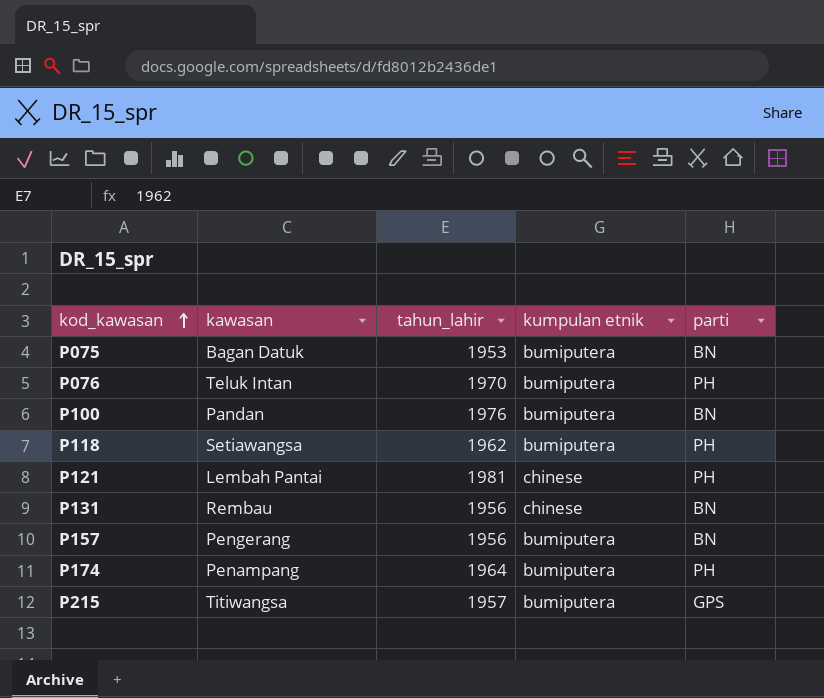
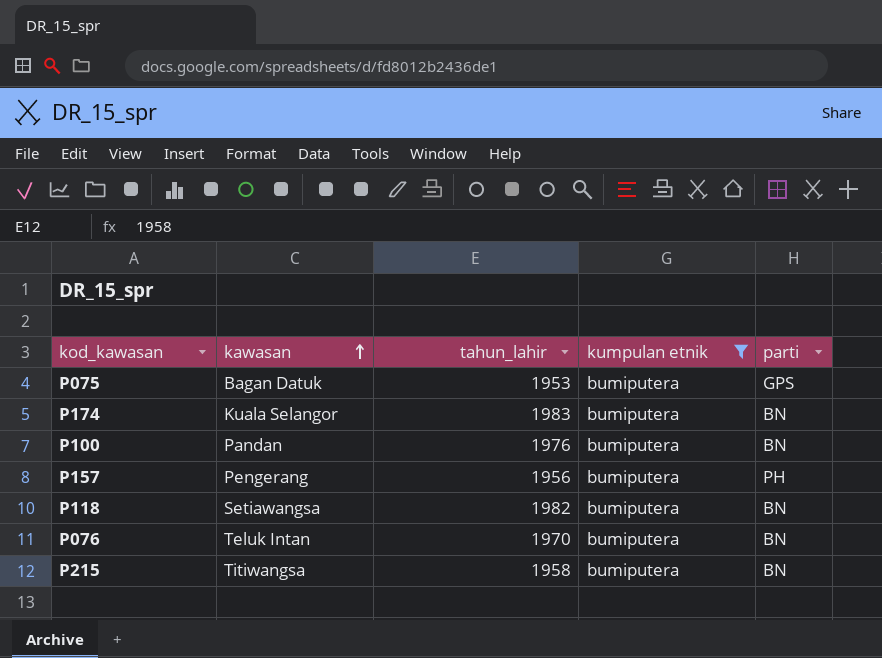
filter: none -> kumpulan etnik = bumiputera
row order: kod_kawasan ascending -> kawasan ascending
P075 | parti: BN -> GPS
P174 | kawasan: Penampang -> Kuala Selangor
P174 | tahun_lahir: 1964 -> 1983
P174 | parti: PH -> BN
P157 | parti: BN -> PH
P118 | tahun_lahir: 1962 -> 1982
P118 | parti: PH -> BN
P076 | parti: PH -> BN
P215 | tahun_lahir: 1957 -> 1958
P215 | parti: GPS -> BN

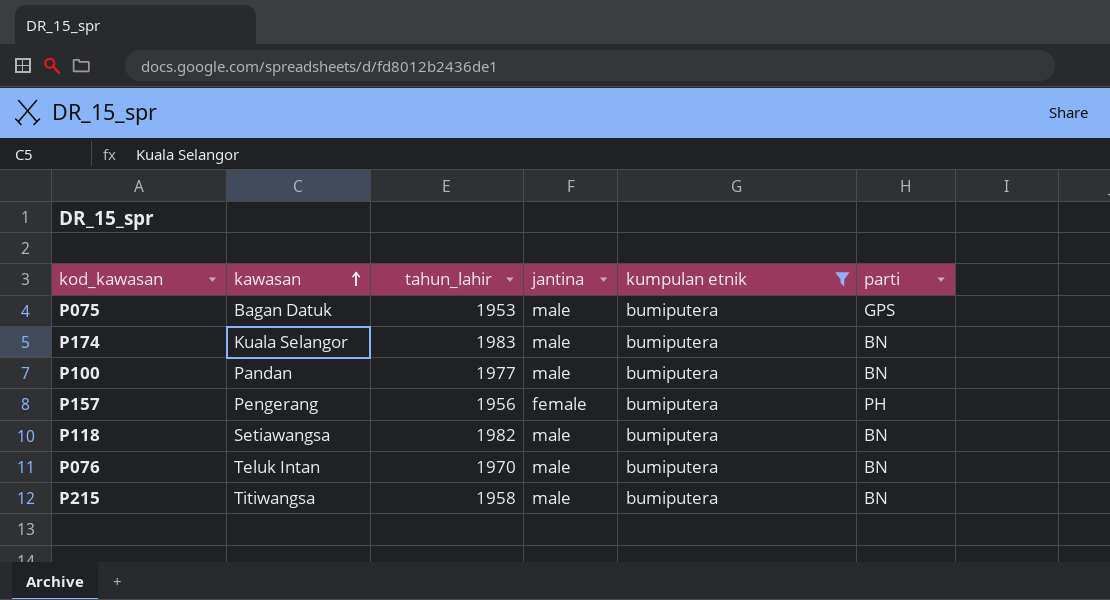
column jantina | position: none -> 4
P100 | tahun_lahir: 1976 -> 1977

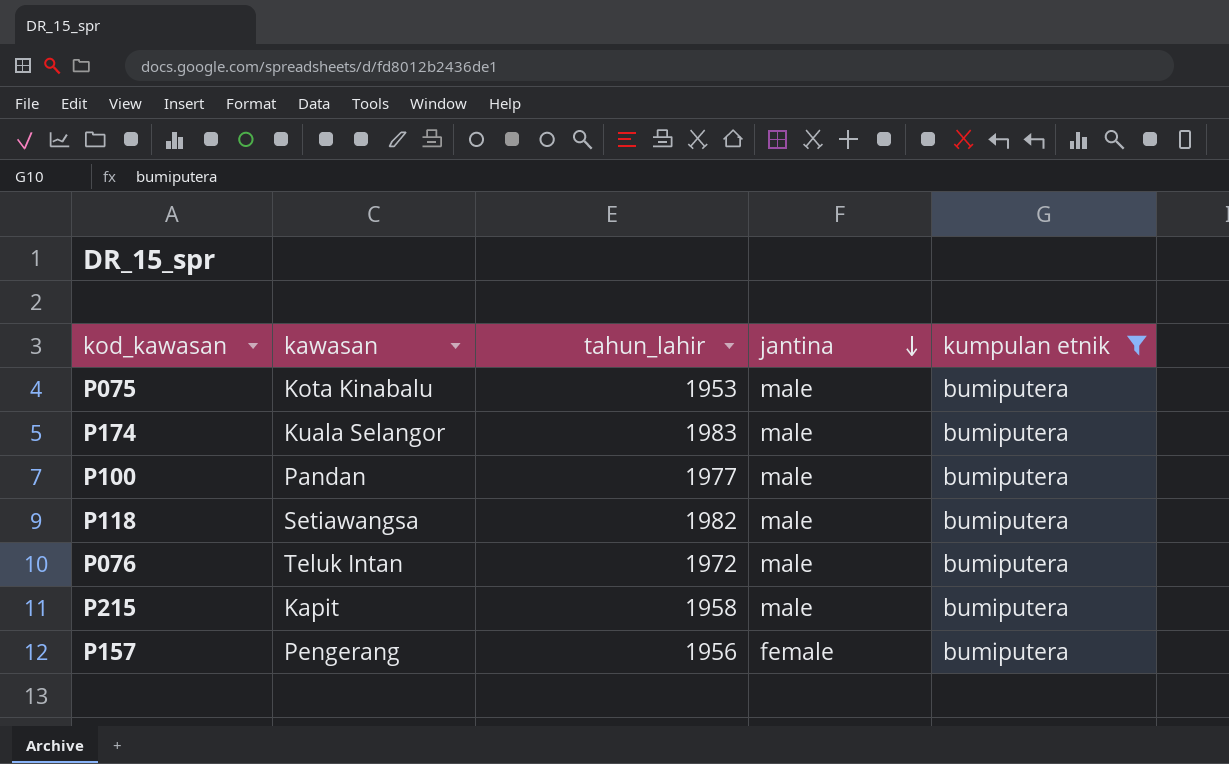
row order: kawasan ascending -> jantina descending
column parti | position: 6 -> none
P075 | kawasan: Bagan Datuk -> Kota Kinabalu
P076 | tahun_lahir: 1970 -> 1972
P215 | kawasan: Titiwangsa -> Kapit

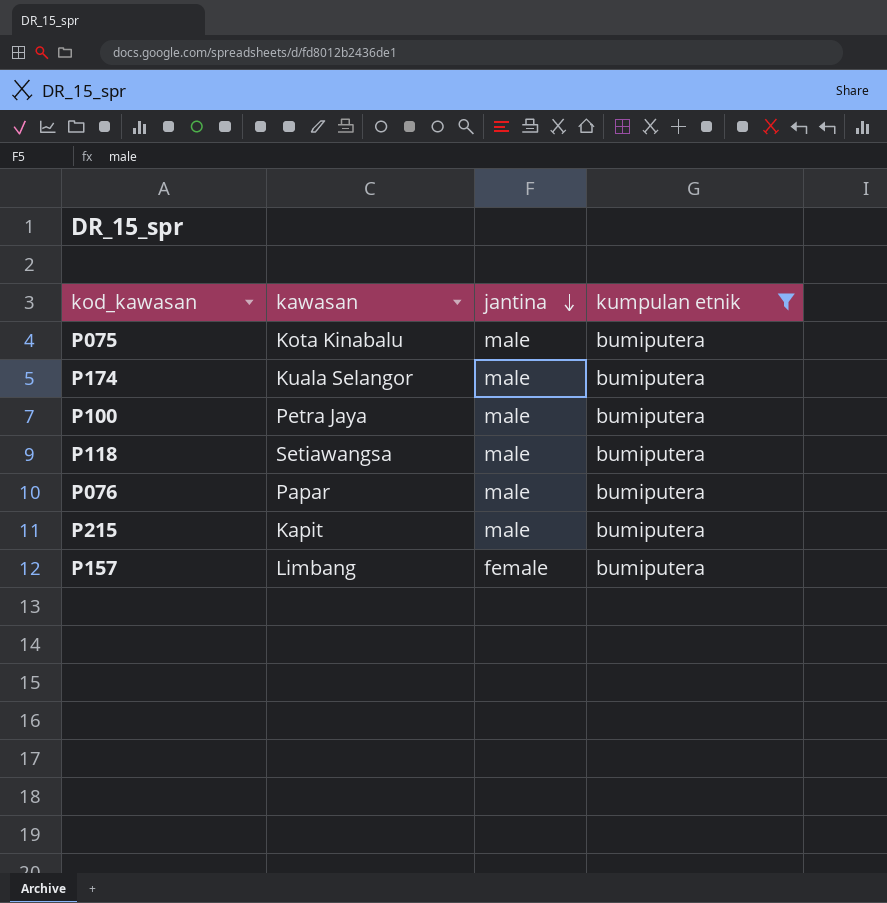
column tahun_lahir | position: 3 -> none
P100 | kawasan: Pandan -> Petra Jaya
P076 | kawasan: Teluk Intan -> Papar
P157 | kawasan: Pengerang -> Limbang

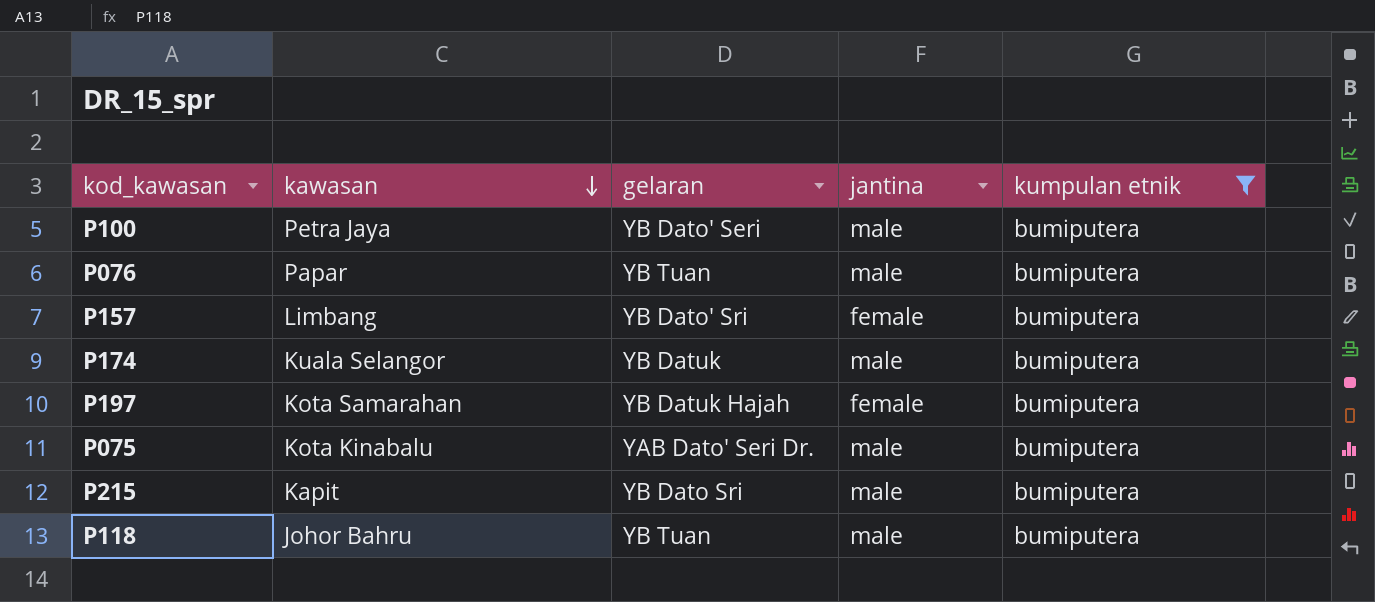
row order: jantina descending -> kawasan descending
column gelaran | position: none -> 3
row P197: none -> Kota Samarahan | YB Datuk Hajah | female | bumiputera
P118 | kawasan: Setiawangsa -> Johor Bahru

